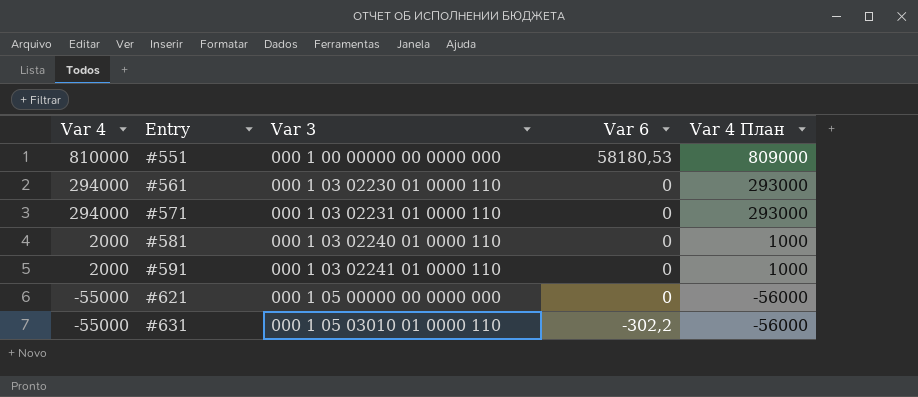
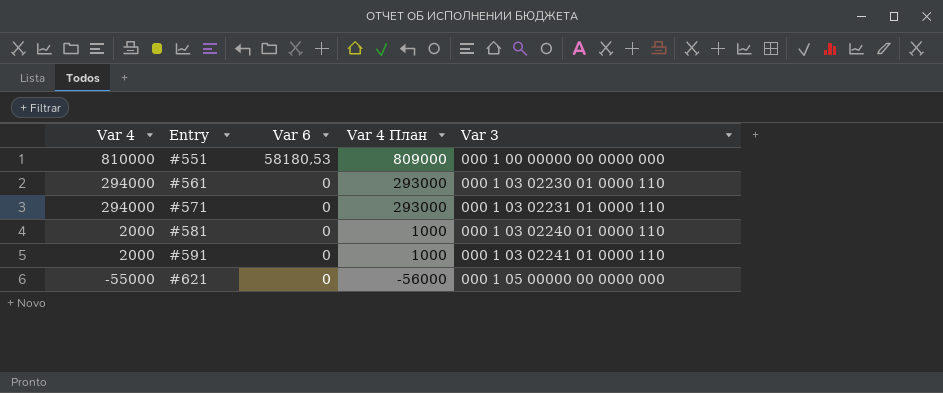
column Var 3 | position: 3 -> 5
row #631: -55000 | 000 1 05 03010 01 0000 110 | -302,2 | -56000 -> none

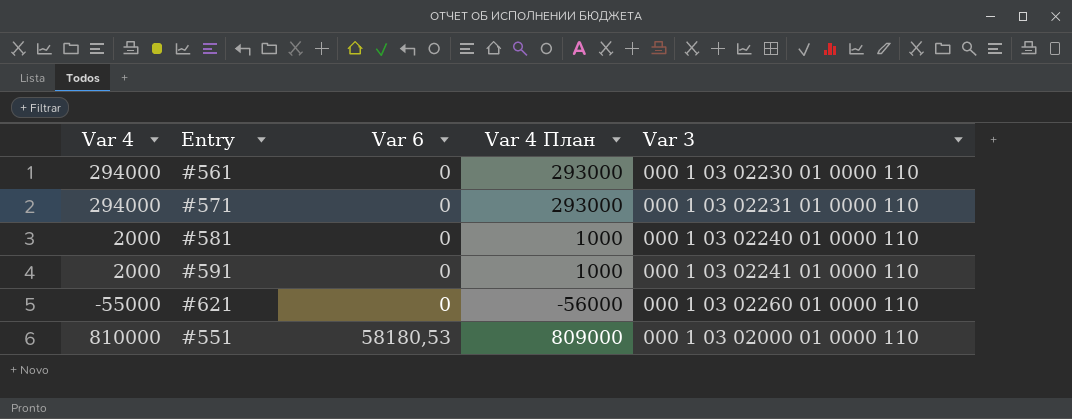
row order: Var 4 descending -> Var 6 ascending
#621 | Var 3: 000 1 05 00000 00 0000 000 -> 000 1 03 02260 01 0000 110
#551 | Var 3: 000 1 00 00000 00 0000 000 -> 000 1 03 02000 01 0000 110

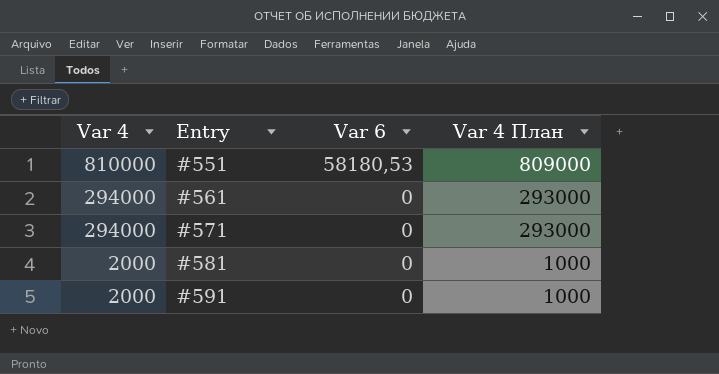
row order: Var 6 ascending -> Var 4 descending
column Var 3 | position: 5 -> none
row #621: -55000 | 0 | -56000 | 000 1 03 02260 01 0000 110 -> none

